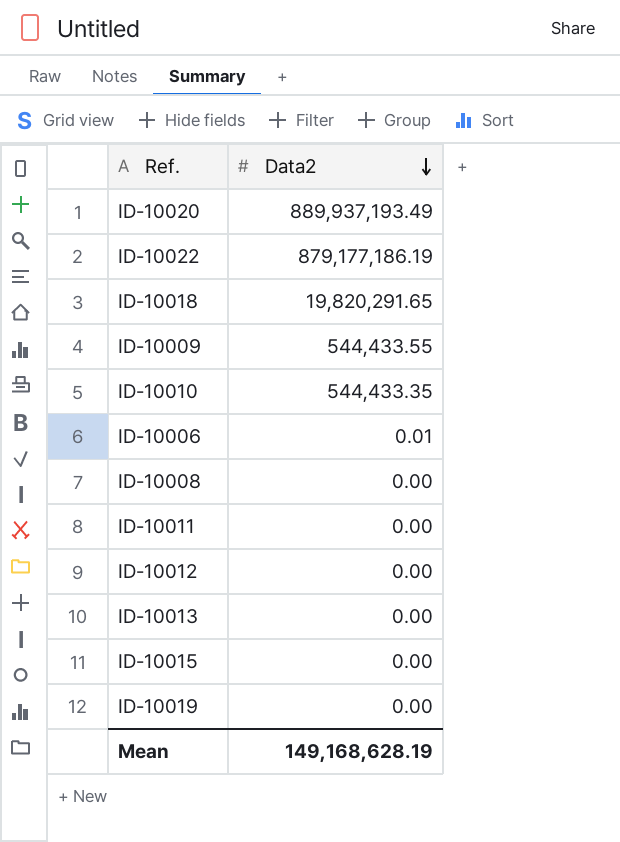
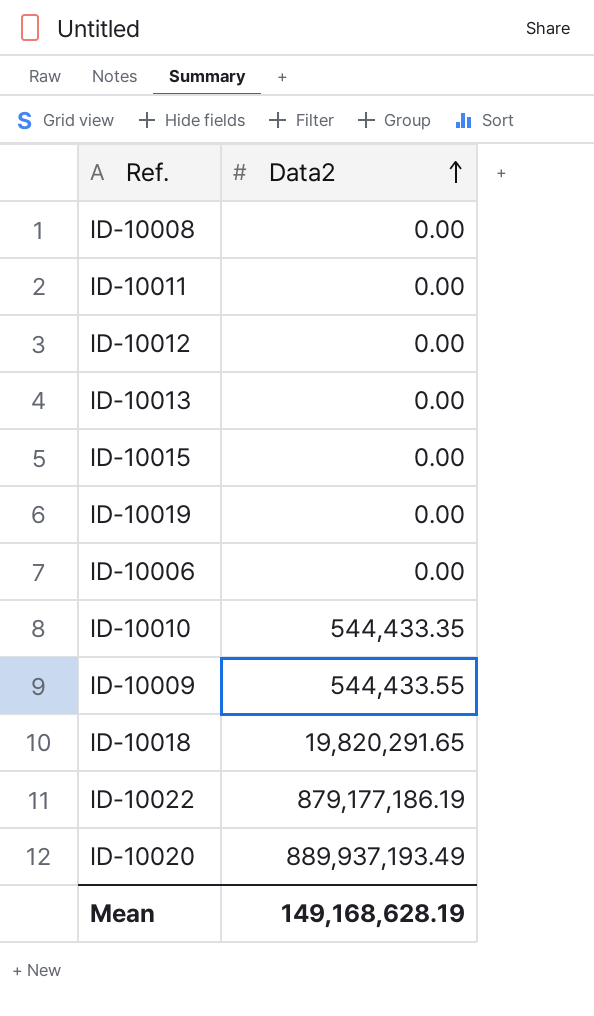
row order: Data2 descending -> Data2 ascending
ID-10006 | Data2: 0.01 -> 0.00

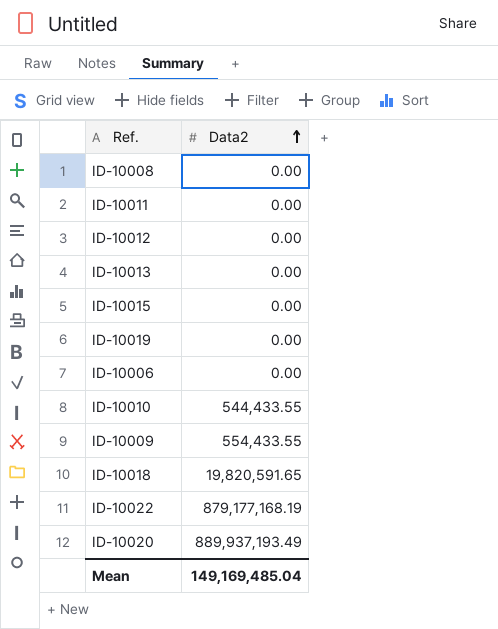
ID-10010 | Data2: 544,433.35 -> 544,433.55
ID-10009 | Data2: 544,433.55 -> 554,433.55
ID-10018 | Data2: 19,820,291.65 -> 19,820,591.65
ID-10022 | Data2: 879,177,186.19 -> 879,177,168.19
Mean | Data2: 149,168,628.19 -> 149,169,485.04

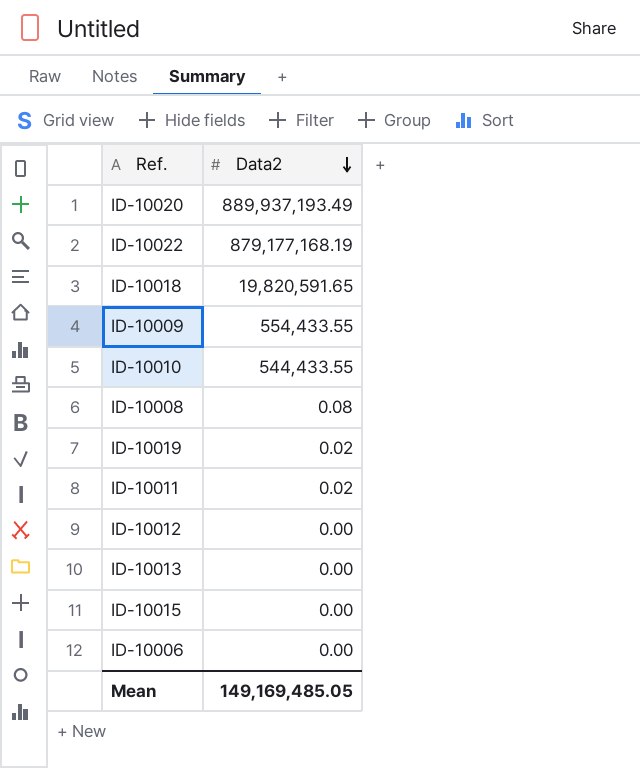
row order: Data2 ascending -> Data2 descending
ID-10008 | Data2: 0.00 -> 0.08
ID-10019 | Data2: 0.00 -> 0.02
ID-10011 | Data2: 0.00 -> 0.02
Mean | Data2: 149,169,485.04 -> 149,169,485.05

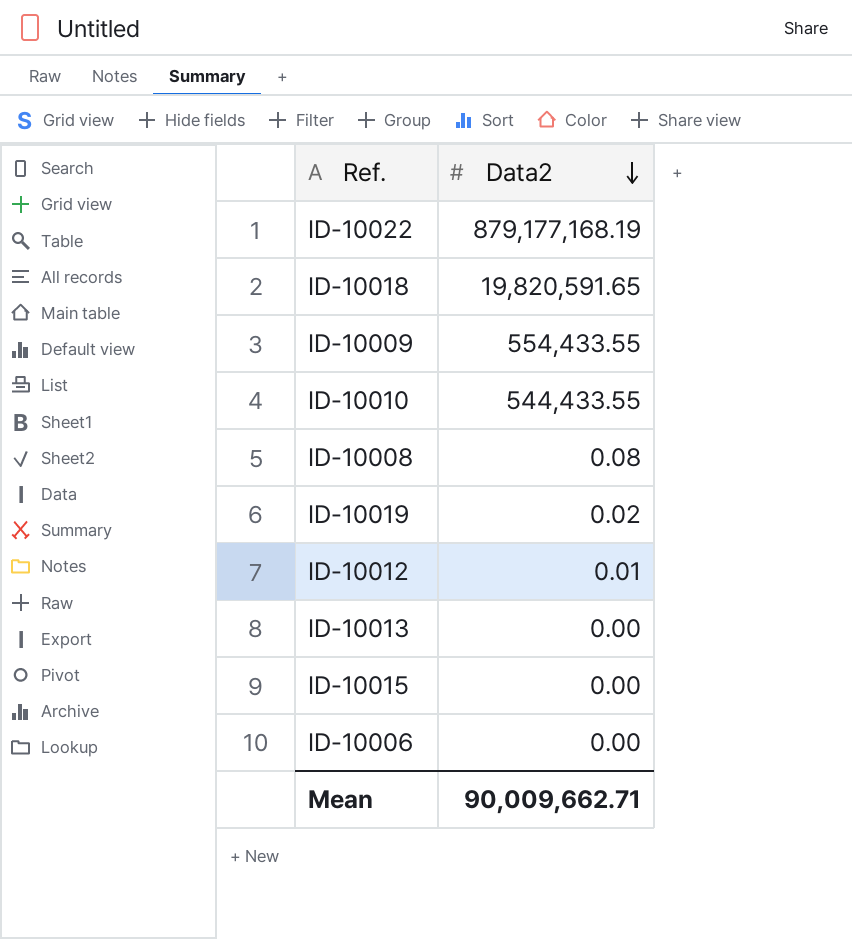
row ID-10020: 889,937,193.49 -> none
row ID-10011: 0.02 -> none
ID-10012 | Data2: 0.00 -> 0.01
Mean | Data2: 149,169,485.05 -> 90,009,662.71

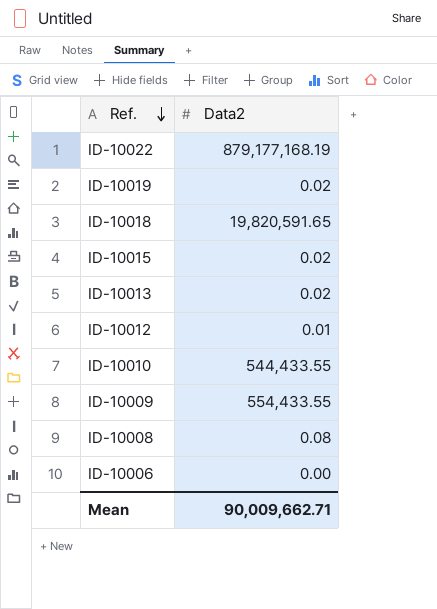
row order: Data2 descending -> Ref. descending
ID-10015 | Data2: 0.00 -> 0.02
ID-10013 | Data2: 0.00 -> 0.02

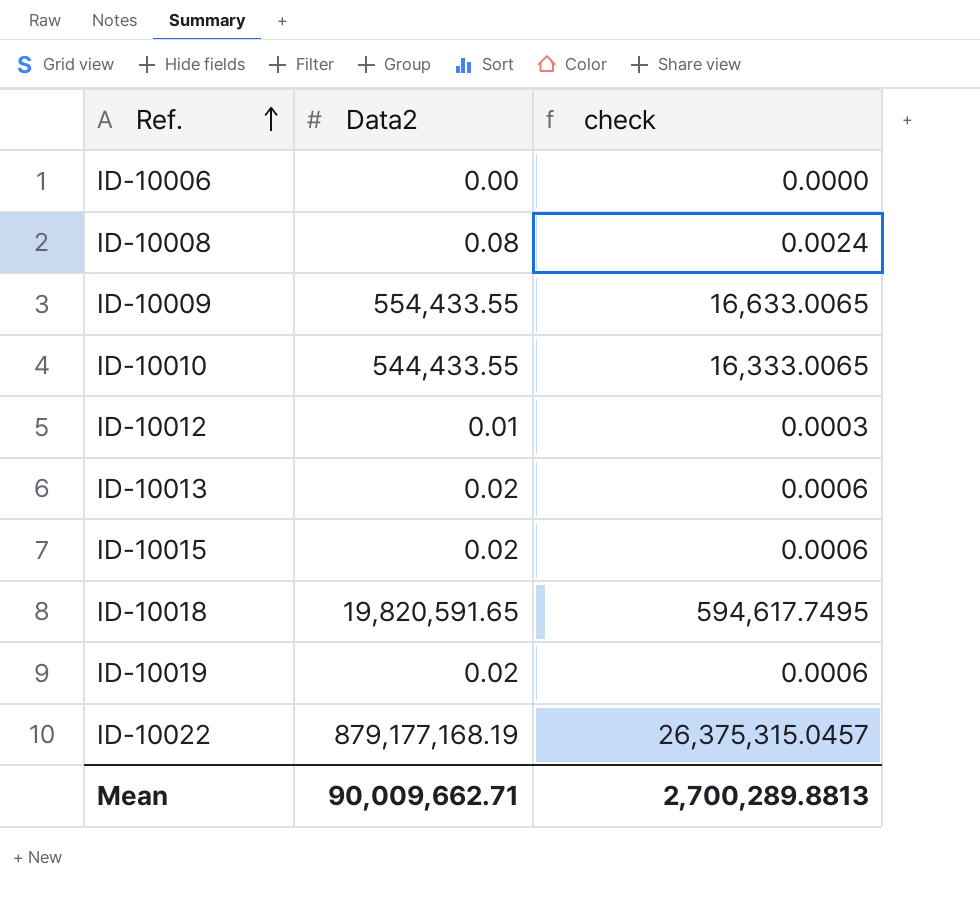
row order: Ref. descending -> Ref. ascending
column check | formula: none -> [Data2] * 0.03

